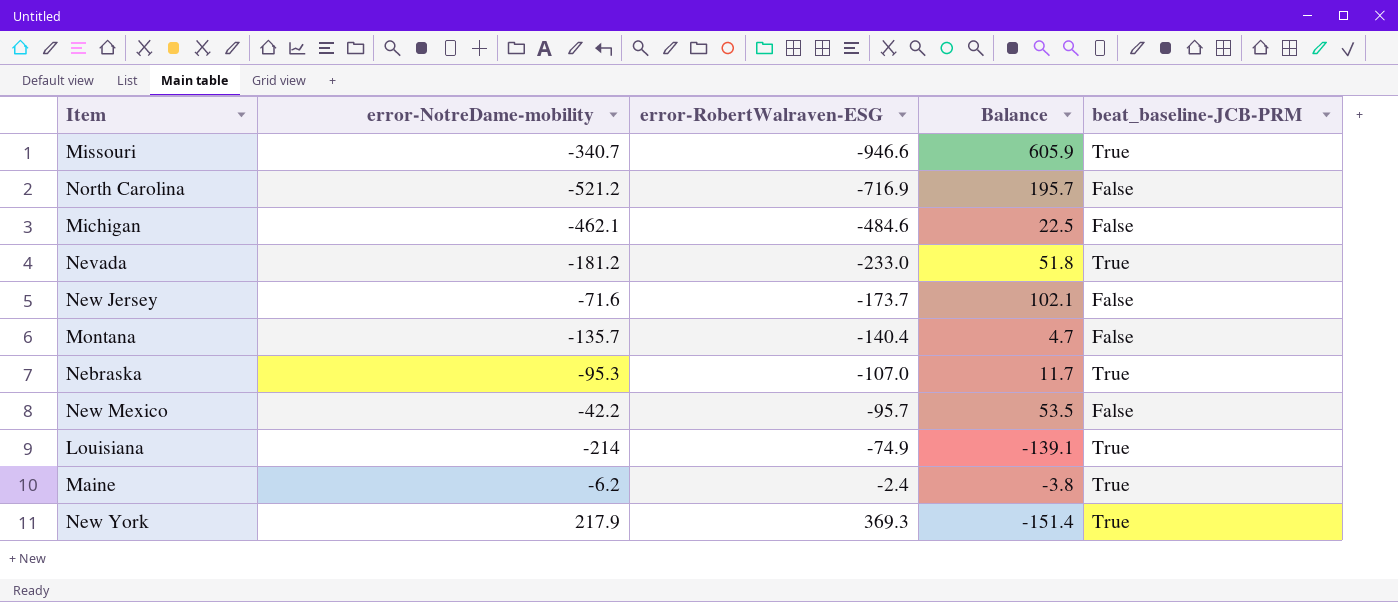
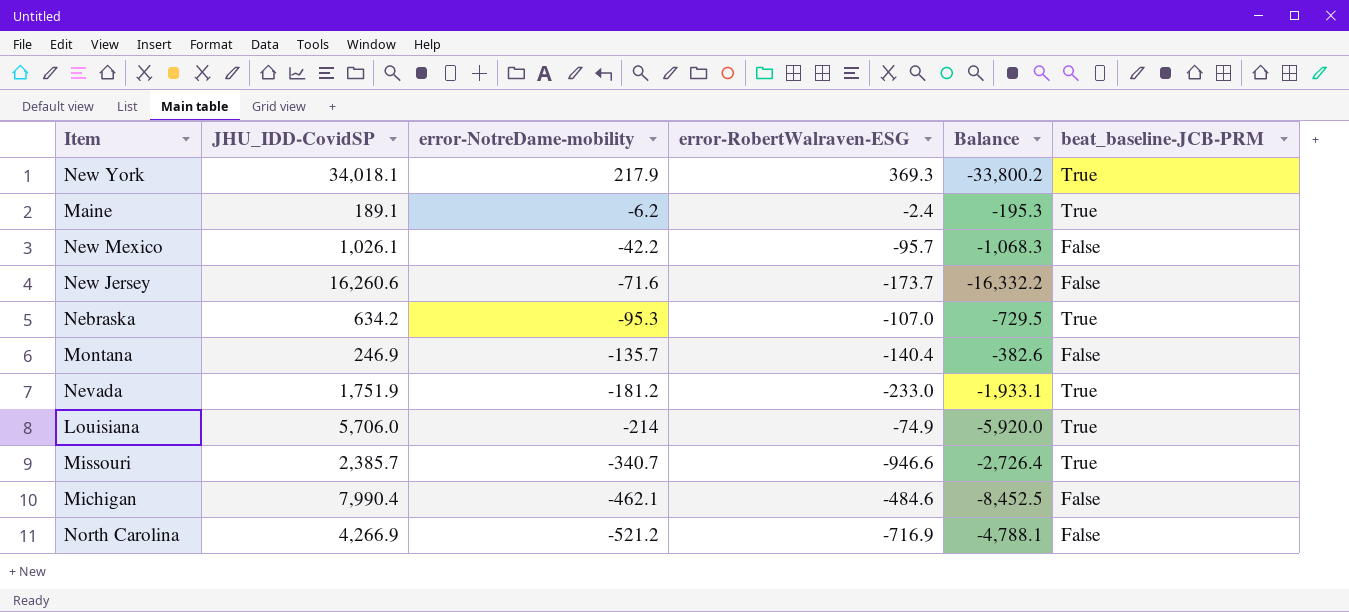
row order: error-RobertWalraven-ESG ascending -> error-NotreDame-mobility descending
column JHU_IDD-CovidSP | position: none -> 2
column Balance | formula: [error-NotreDame-mobility] - [error-RobertWalraven-ESG] -> [error-NotreDame-mobility] - [JHU_IDD-CovidSP]

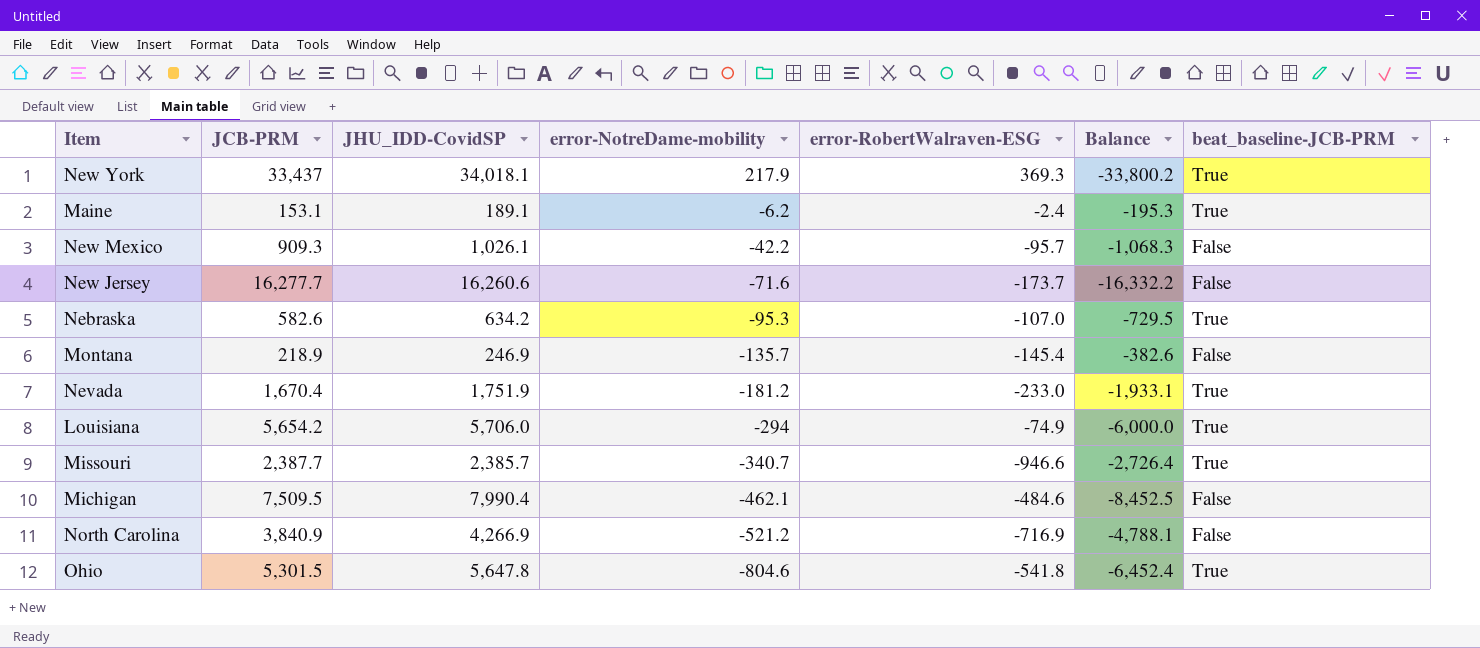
column JCB-PRM | position: none -> 2
Montana | error-RobertWalraven-ESG: -140.4 -> -145.4
Louisiana | error-NotreDame-mobility: -214 -> -294
Louisiana | Balance: -5,920.0 -> -6,000.0
row Ohio: none -> 5,301.5 | 5,647.8 | -804.6 | -541.8 | -6,452.4 | True

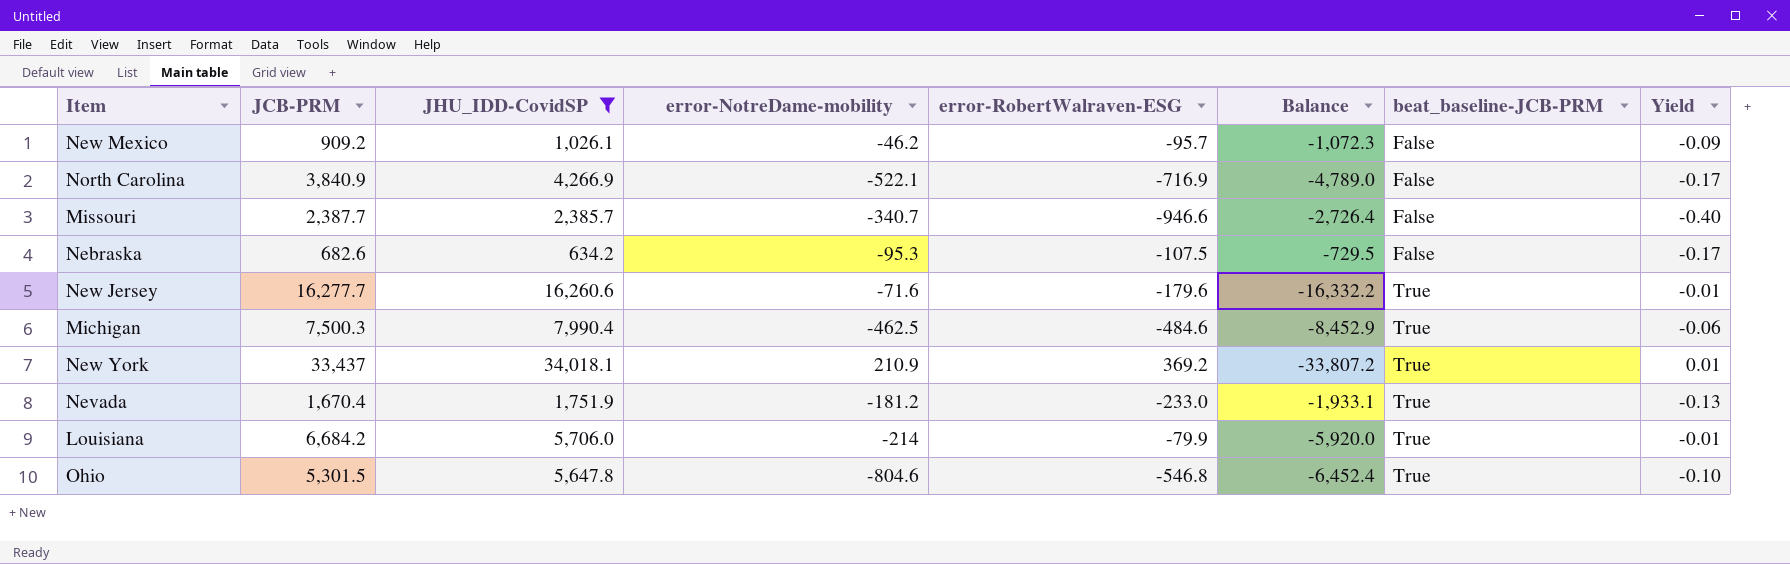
filter: none -> JHU_IDD-CovidSP >= 634.2
row order: error-NotreDame-mobility descending -> beat_baseline-JCB-PRM ascending
column Yield | formula: none -> [error-RobertWalraven-ESG] / [JHU_IDD-CovidSP]
New Mexico | JCB-PRM: 909.3 -> 909.2
New Mexico | error-NotreDame-mobility: -42.2 -> -46.2
New Mexico | Balance: -1,068.3 -> -1,072.3
North Carolina | error-NotreDame-mobility: -521.2 -> -522.1
North Carolina | Balance: -4,788.1 -> -4,789.0
Missouri | beat_baseline-JCB-PRM: True -> False
Nebraska | JCB-PRM: 582.6 -> 682.6
Nebraska | error-RobertWalraven-ESG: -107.0 -> -107.5
Nebraska | beat_baseline-JCB-PRM: True -> False
New Jersey | error-RobertWalraven-ESG: -173.7 -> -179.6
New Jersey | beat_baseline-JCB-PRM: False -> True
Michigan | JCB-PRM: 7,509.5 -> 7,500.3
Michigan | error-NotreDame-mobility: -462.1 -> -462.5
Michigan | Balance: -8,452.5 -> -8,452.9
Michigan | beat_baseline-JCB-PRM: False -> True
New York | error-NotreDame-mobility: 217.9 -> 210.9
New York | error-RobertWalraven-ESG: 369.3 -> 369.2
New York | Balance: -33,800.2 -> -33,807.2
Louisiana | JCB-PRM: 5,654.2 -> 6,684.2
Louisiana | error-NotreDame-mobility: -294 -> -214
Louisiana | error-RobertWalraven-ESG: -74.9 -> -79.9
Louisiana | Balance: -6,000.0 -> -5,920.0
Ohio | error-RobertWalraven-ESG: -541.8 -> -546.8

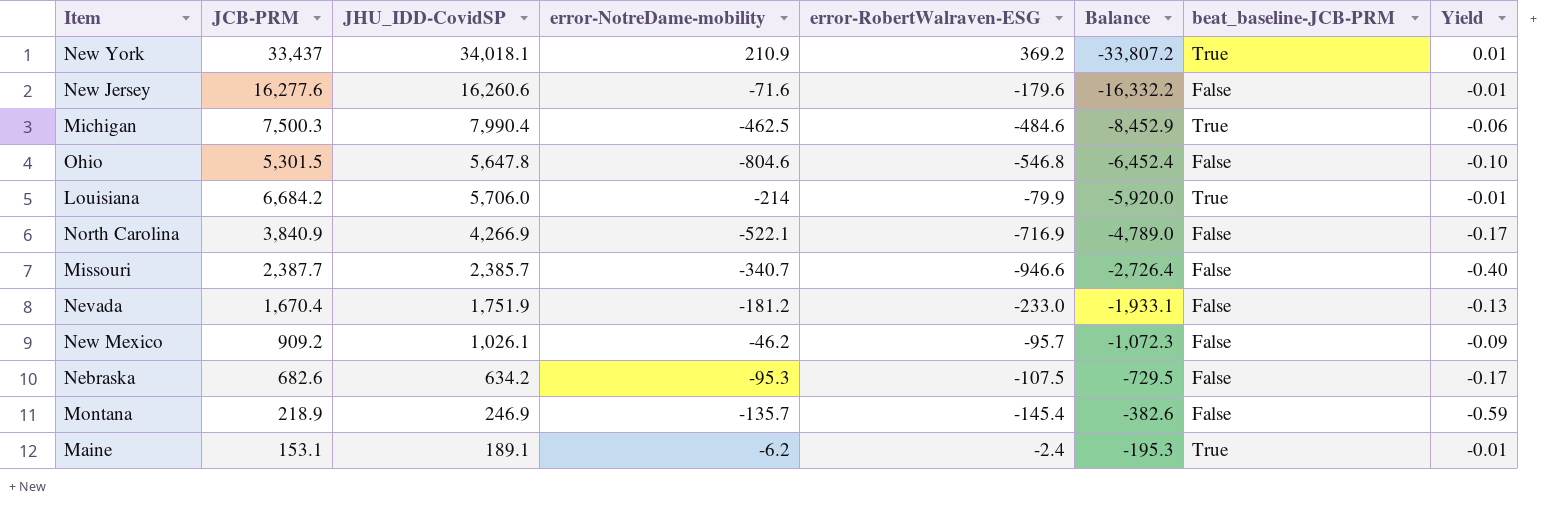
filter: JHU_IDD-CovidSP >= 634.2 -> none
row order: beat_baseline-JCB-PRM ascending -> Balance ascending
New Jersey | JCB-PRM: 16,277.7 -> 16,277.6
New Jersey | beat_baseline-JCB-PRM: True -> False
Ohio | beat_baseline-JCB-PRM: True -> False
Nevada | beat_baseline-JCB-PRM: True -> False

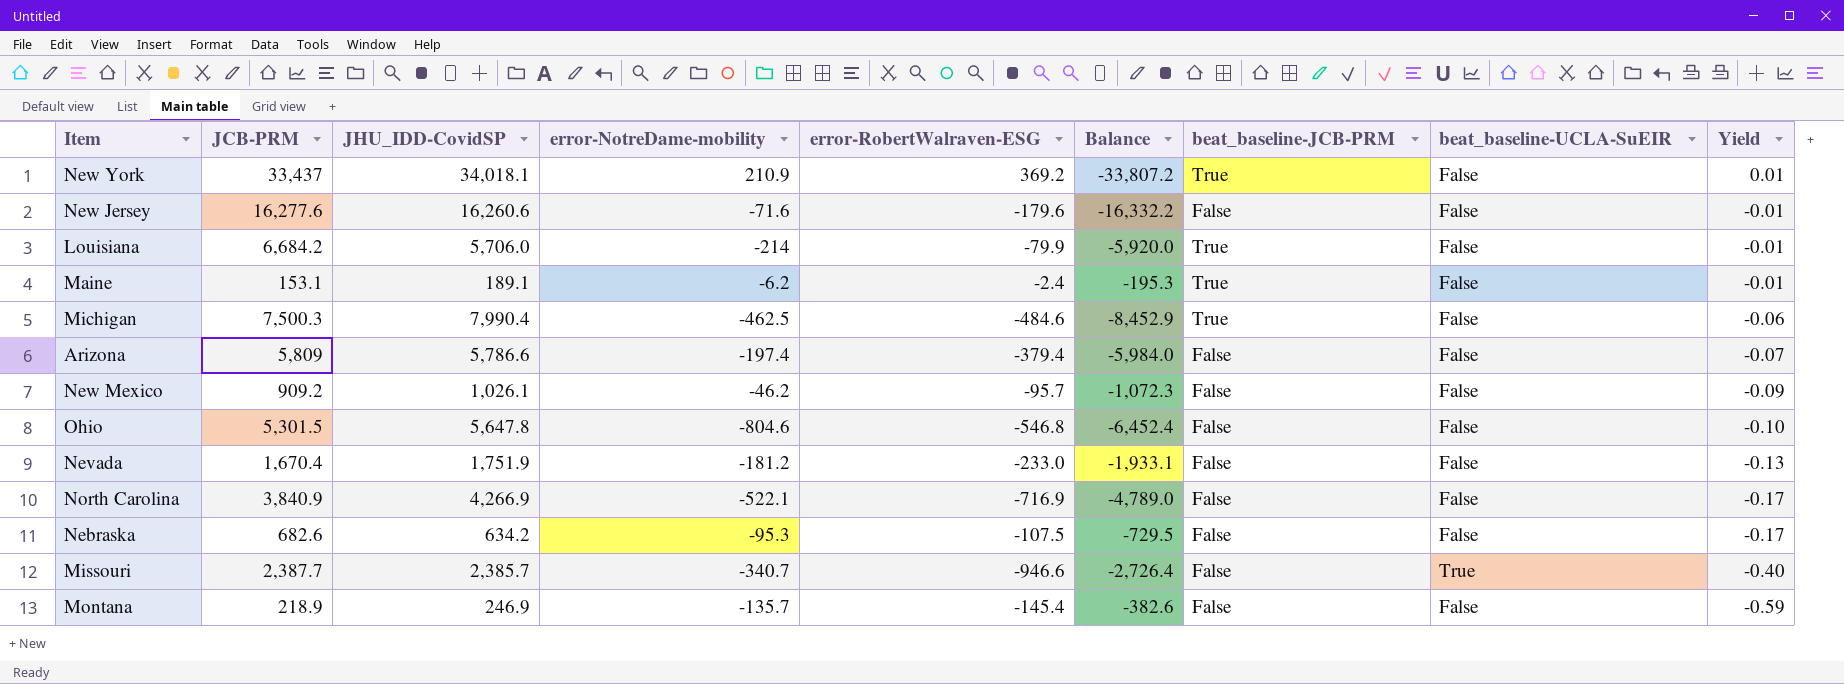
row order: Balance ascending -> Yield descending
column beat_baseline-UCLA-SuEIR | position: none -> 8
row Arizona: none -> 5,809 | 5,786.6 | -197.4 | -379.4 | -5,984.0 | False | False | -0.07

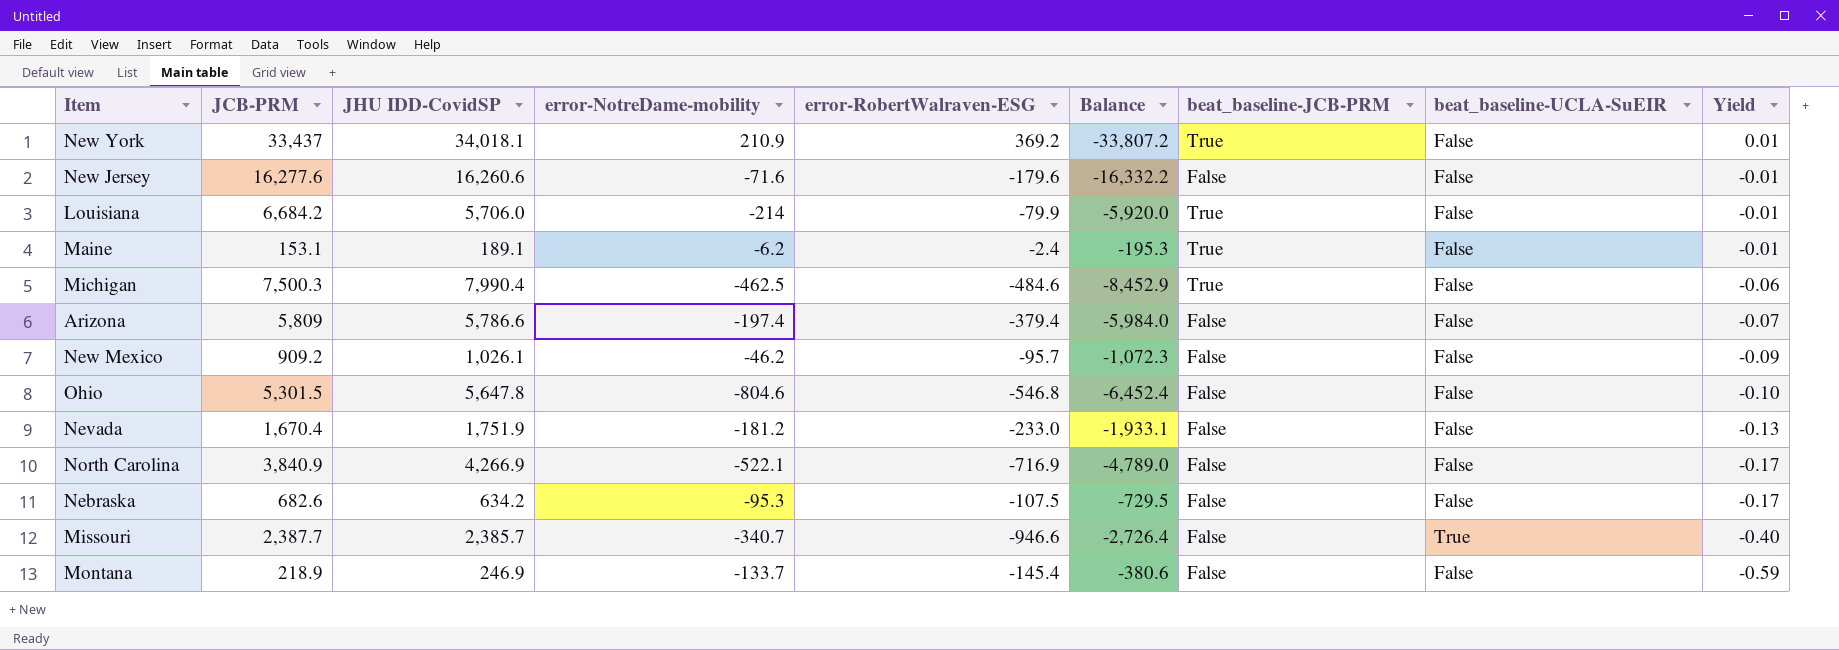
column name: JHU_IDD-CovidSP -> JHU IDD-CovidSP
Montana | error-NotreDame-mobility: -135.7 -> -133.7
Montana | Balance: -382.6 -> -380.6

